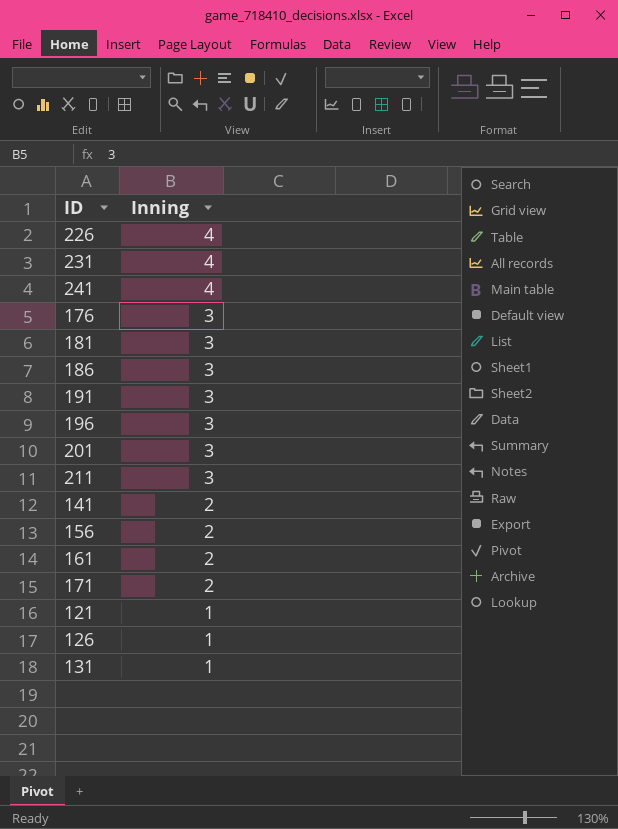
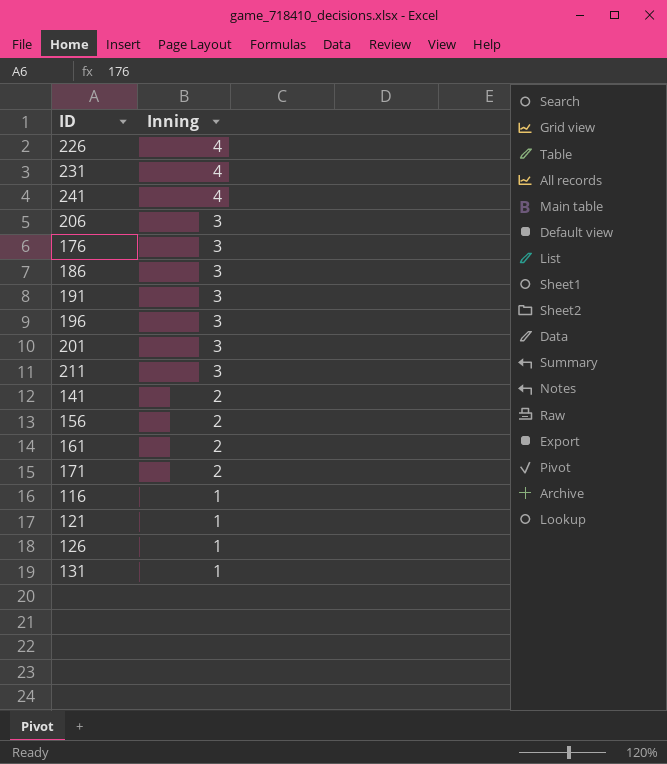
row 181: 3 -> none
row 206: none -> 3
row 116: none -> 1

